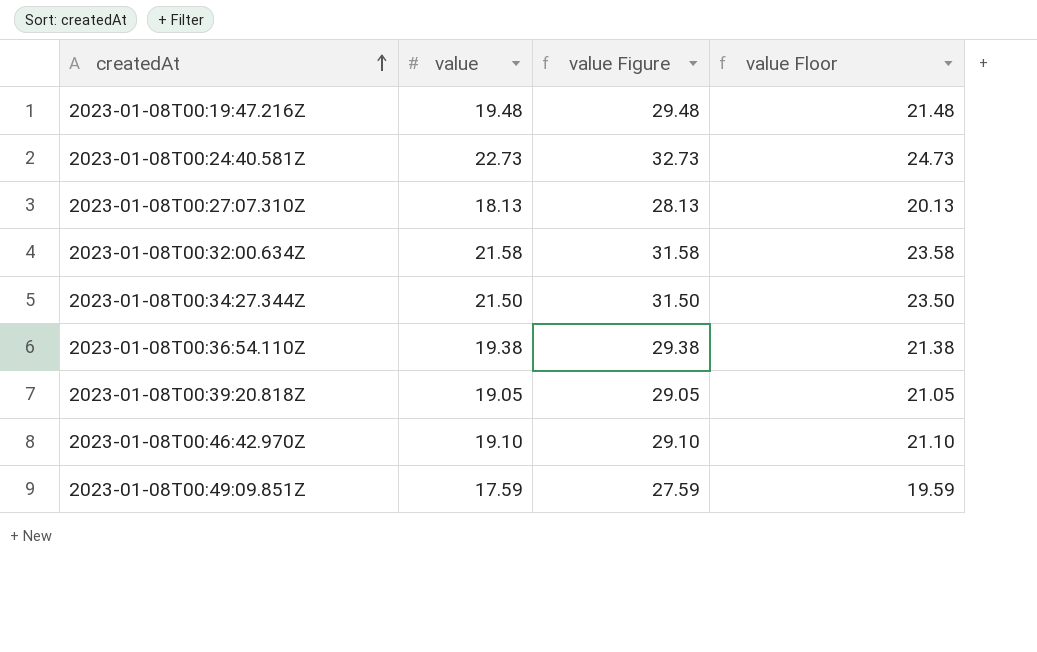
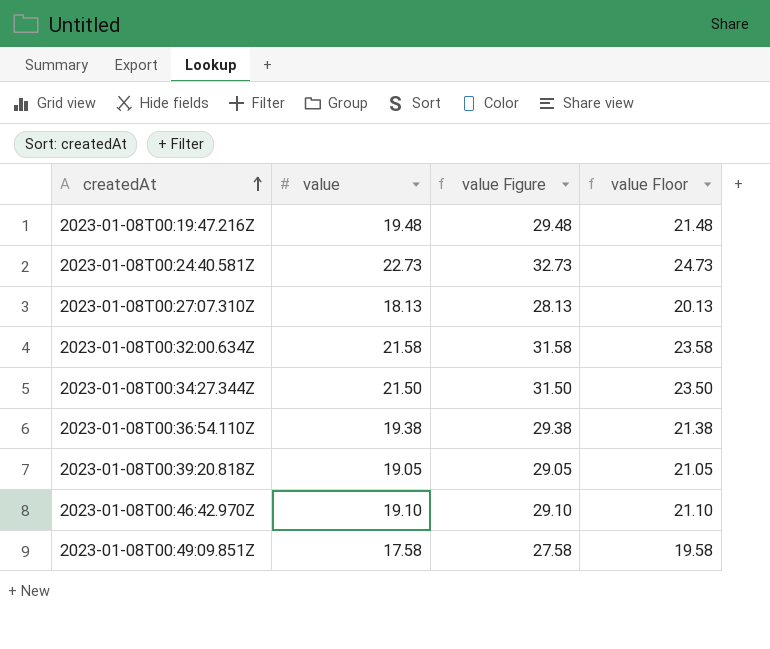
2023-01-08T00:49:09.851Z | value: 17.59 -> 17.58
2023-01-08T00:49:09.851Z | value Figure: 27.59 -> 27.58
2023-01-08T00:49:09.851Z | value Floor: 19.59 -> 19.58

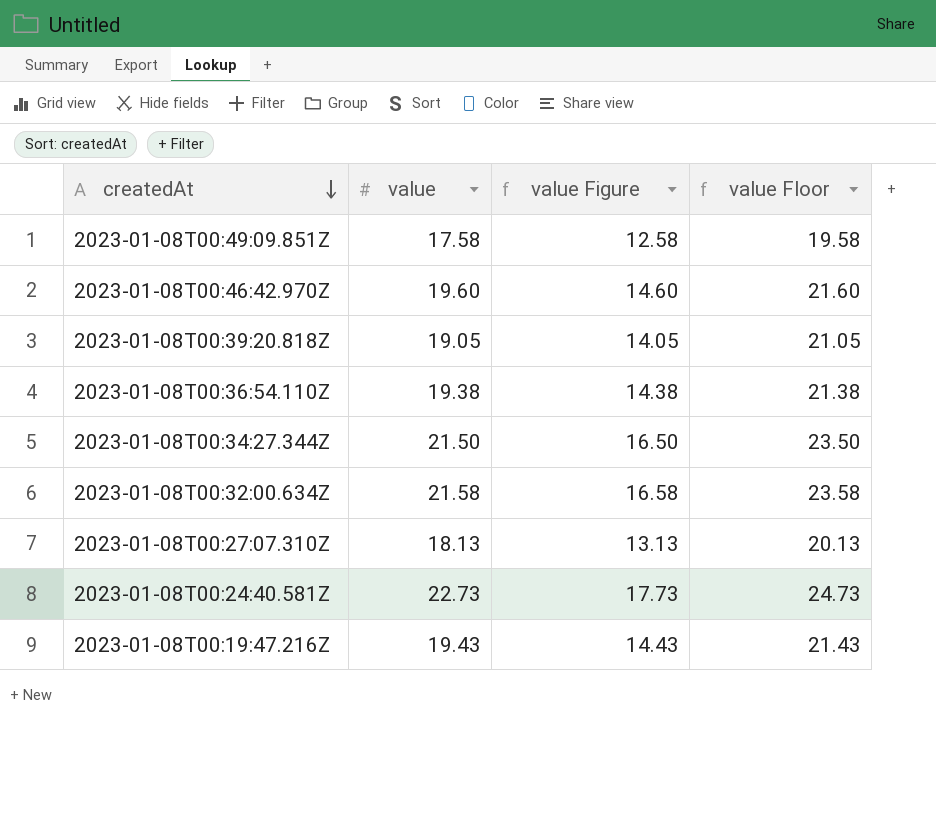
row order: createdAt ascending -> createdAt descending
column value Figure | formula: [value] + 10 -> [value] - 5
2023-01-08T00:46:42.970Z | value: 19.10 -> 19.60
2023-01-08T00:46:42.970Z | value Floor: 21.10 -> 21.60
2023-01-08T00:19:47.216Z | value: 19.48 -> 19.43
2023-01-08T00:19:47.216Z | value Floor: 21.48 -> 21.43

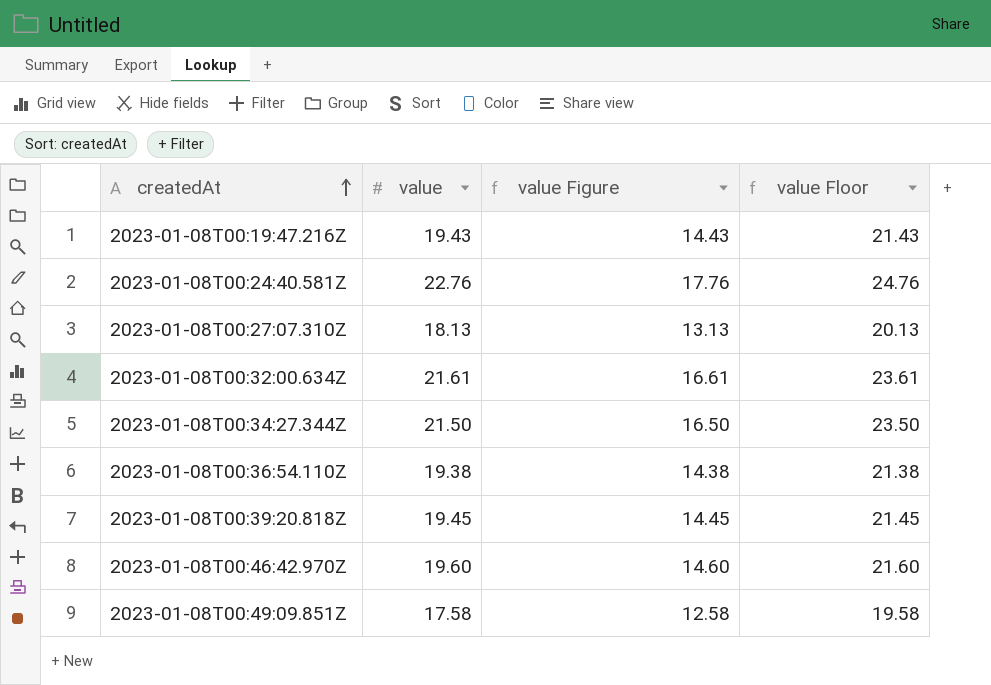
row order: createdAt descending -> createdAt ascending
2023-01-08T00:24:40.581Z | value: 22.73 -> 22.76
2023-01-08T00:24:40.581Z | value Figure: 17.73 -> 17.76
2023-01-08T00:24:40.581Z | value Floor: 24.73 -> 24.76
2023-01-08T00:32:00.634Z | value: 21.58 -> 21.61
2023-01-08T00:32:00.634Z | value Figure: 16.58 -> 16.61
2023-01-08T00:32:00.634Z | value Floor: 23.58 -> 23.61
2023-01-08T00:39:20.818Z | value: 19.05 -> 19.45
2023-01-08T00:39:20.818Z | value Figure: 14.05 -> 14.45
2023-01-08T00:39:20.818Z | value Floor: 21.05 -> 21.45

